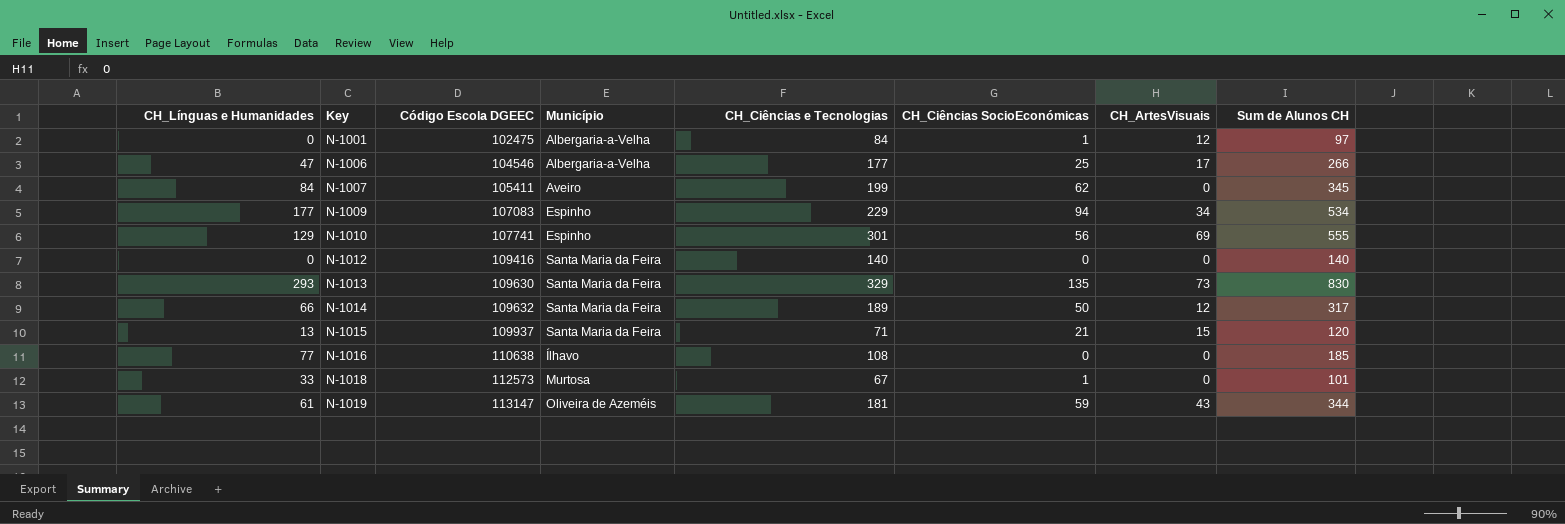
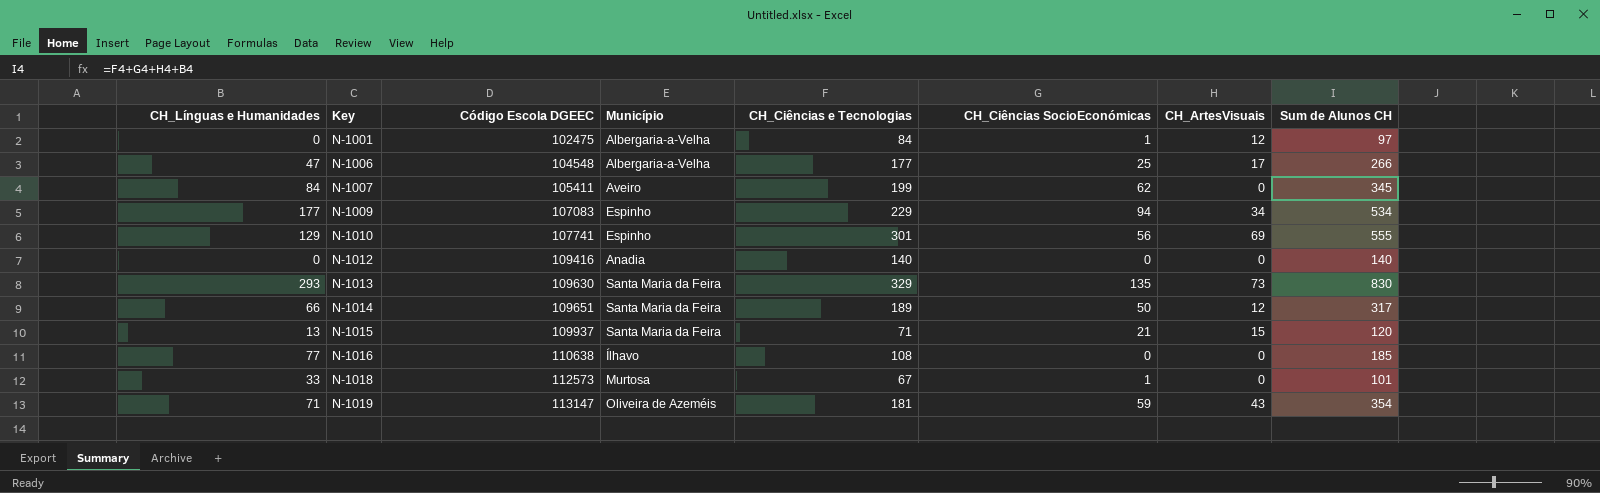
N-1006 | Código Escola DGEEC: 104546 -> 104548
N-1012 | Município: Santa Maria da Feira -> Anadia
N-1014 | Código Escola DGEEC: 109632 -> 109651
N-1019 | CH_Línguas e Humanidades: 61 -> 71
N-1019 | Sum de Alunos CH: 344 -> 354

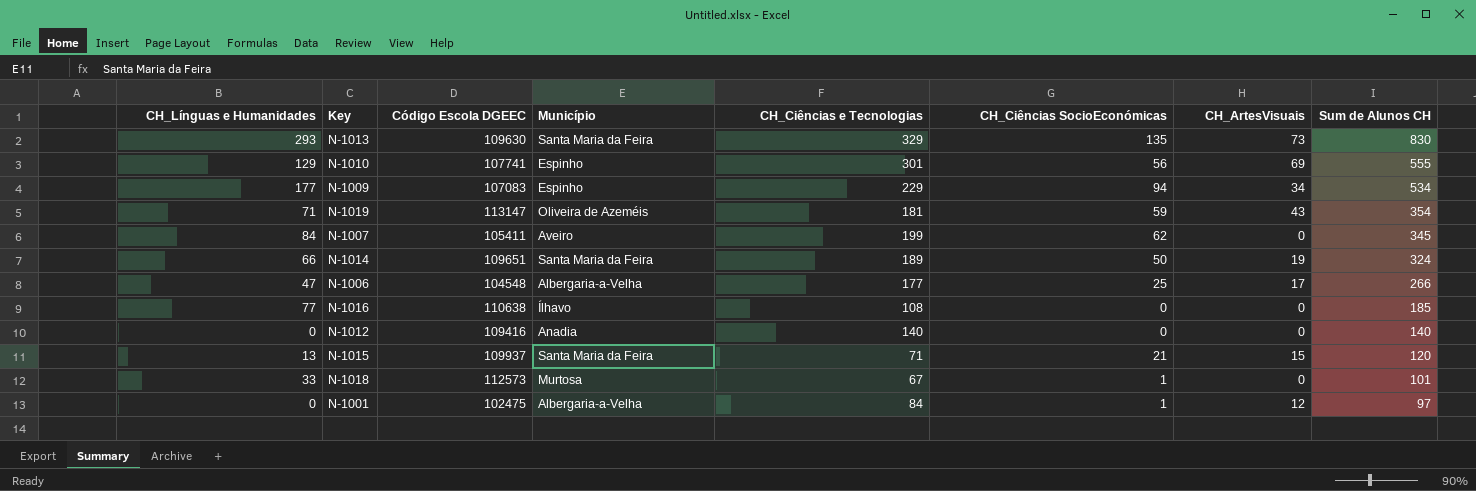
row order: Key ascending -> Sum de Alunos CH descending
N-1014 | CH_ArtesVisuais: 12 -> 19
N-1014 | Sum de Alunos CH: 317 -> 324

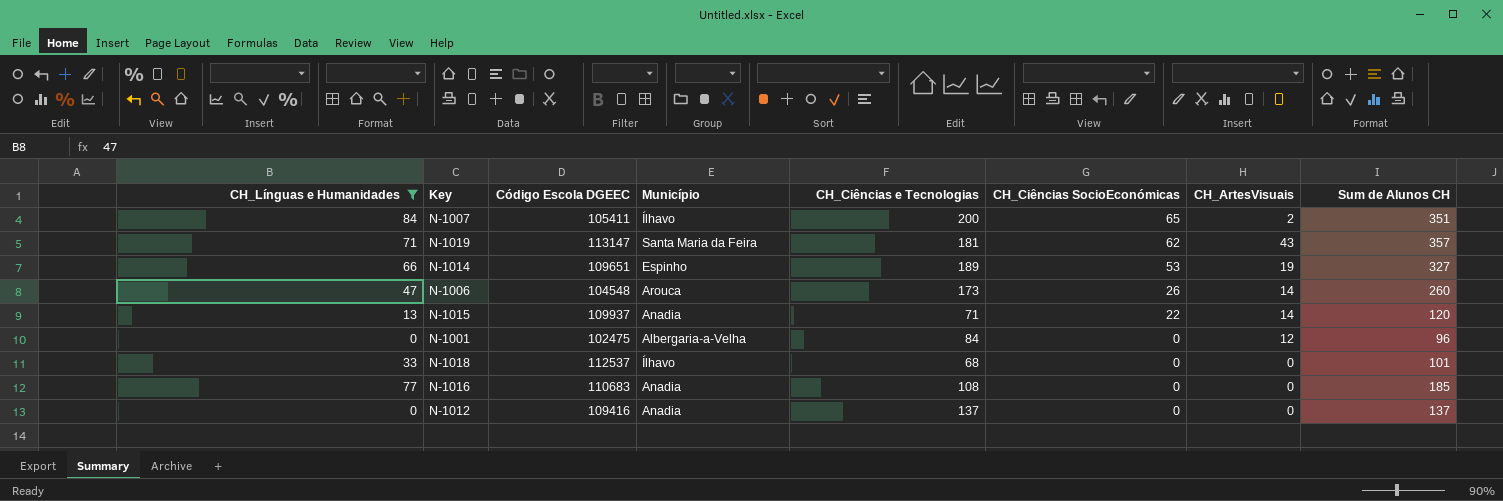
filter: none -> CH_Línguas e Humanidades <= 84
row order: Sum de Alunos CH descending -> CH_Ciências SocioEconómicas descending
N-1007 | Município: Aveiro -> Ílhavo
N-1007 | CH_Ciências e Tecnologias: 199 -> 200
N-1007 | CH_Ciências SocioEconómicas: 62 -> 65
N-1007 | CH_ArtesVisuais: 0 -> 2
N-1007 | Sum de Alunos CH: 345 -> 351
N-1019 | Município: Oliveira de Azeméis -> Santa Maria da Feira
N-1019 | CH_Ciências SocioEconómicas: 59 -> 62
N-1019 | Sum de Alunos CH: 354 -> 357
N-1014 | Município: Santa Maria da Feira -> Espinho
N-1014 | CH_Ciências SocioEconómicas: 50 -> 53
N-1014 | Sum de Alunos CH: 324 -> 327
N-1006 | Município: Albergaria-a-Velha -> Arouca
N-1006 | CH_Ciências e Tecnologias: 177 -> 173
N-1006 | CH_Ciências SocioEconómicas: 25 -> 26
N-1006 | CH_ArtesVisuais: 17 -> 14
N-1006 | Sum de Alunos CH: 266 -> 260
N-1015 | Município: Santa Maria da Feira -> Anadia
N-1015 | CH_Ciências SocioEconómicas: 21 -> 22
N-1015 | CH_ArtesVisuais: 15 -> 14
N-1001 | CH_Ciências SocioEconómicas: 1 -> 0
N-1001 | Sum de Alunos CH: 97 -> 96
N-1018 | Código Escola DGEEC: 112573 -> 112537
N-1018 | Município: Murtosa -> Ílhavo
N-1018 | CH_Ciências e Tecnologias: 67 -> 68
N-1018 | CH_Ciências SocioEconómicas: 1 -> 0
N-1016 | Código Escola DGEEC: 110638 -> 110683
N-1016 | Município: Ílhavo -> Anadia
N-1012 | CH_Ciências e Tecnologias: 140 -> 137
N-1012 | Sum de Alunos CH: 140 -> 137

